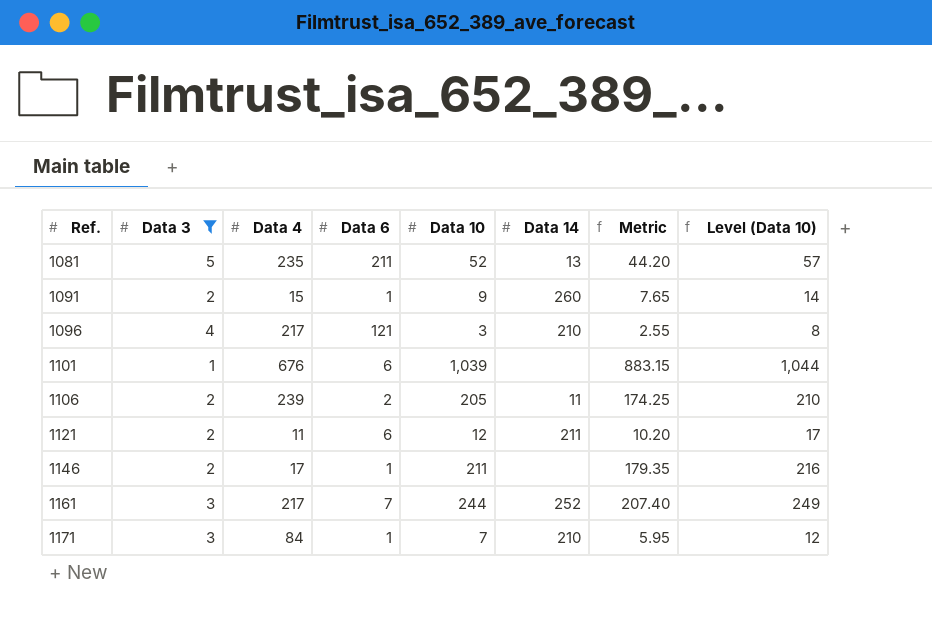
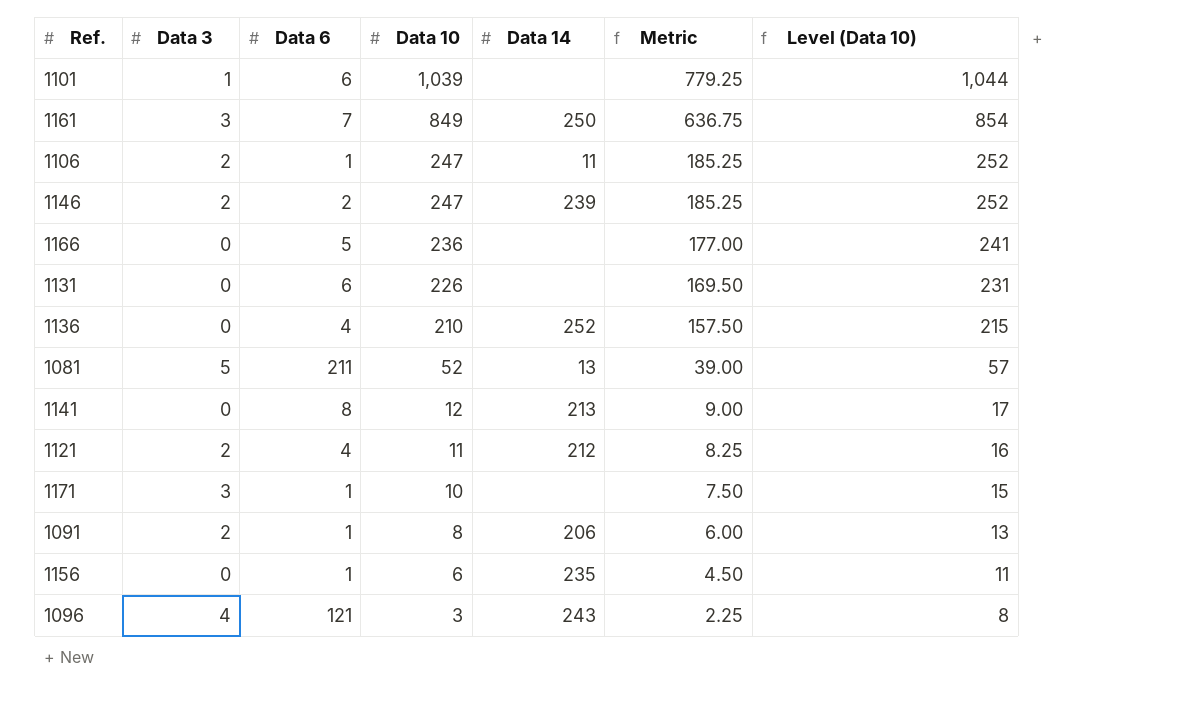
filter: Data 3 != 0 -> none
row order: Ref. ascending -> Data 10 descending
column Data 4 | position: 3 -> none
column Metric | formula: [Data 10] * 0.85 -> [Data 10] * 0.75
1161 | Data 10: 244 -> 849
1161 | Data 14: 252 -> 250
1161 | Level (Data 10): 249 -> 854
1106 | Data 6: 2 -> 1
1106 | Data 10: 205 -> 247
1106 | Level (Data 10): 210 -> 252
1146 | Data 6: 1 -> 2
1146 | Data 10: 211 -> 247
1146 | Data 14: none -> 239
1146 | Level (Data 10): 216 -> 252
1121 | Data 6: 6 -> 4
1121 | Data 10: 12 -> 11
1121 | Data 14: 211 -> 212
1121 | Level (Data 10): 17 -> 16
1171 | Data 10: 7 -> 10
1171 | Data 14: 210 -> none
1171 | Level (Data 10): 12 -> 15
1091 | Data 10: 9 -> 8
1091 | Data 14: 260 -> 206
1091 | Level (Data 10): 14 -> 13
1096 | Data 14: 210 -> 243

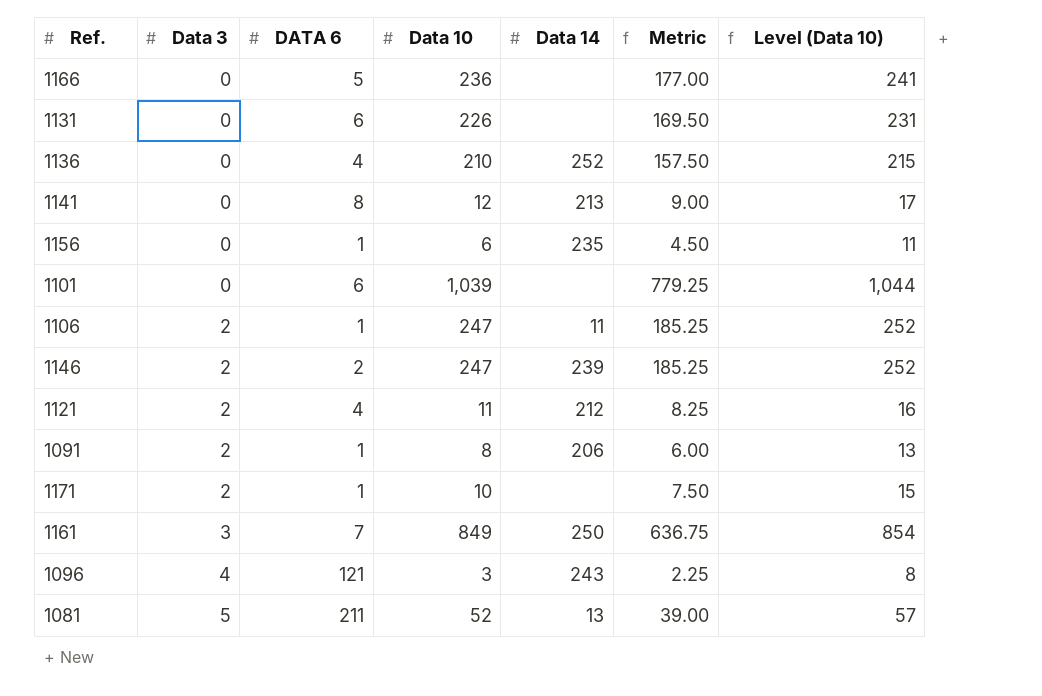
row order: Data 10 descending -> Data 3 ascending
column name: Data 6 -> DATA 6
1101 | Data 3: 1 -> 0
1171 | Data 3: 3 -> 2

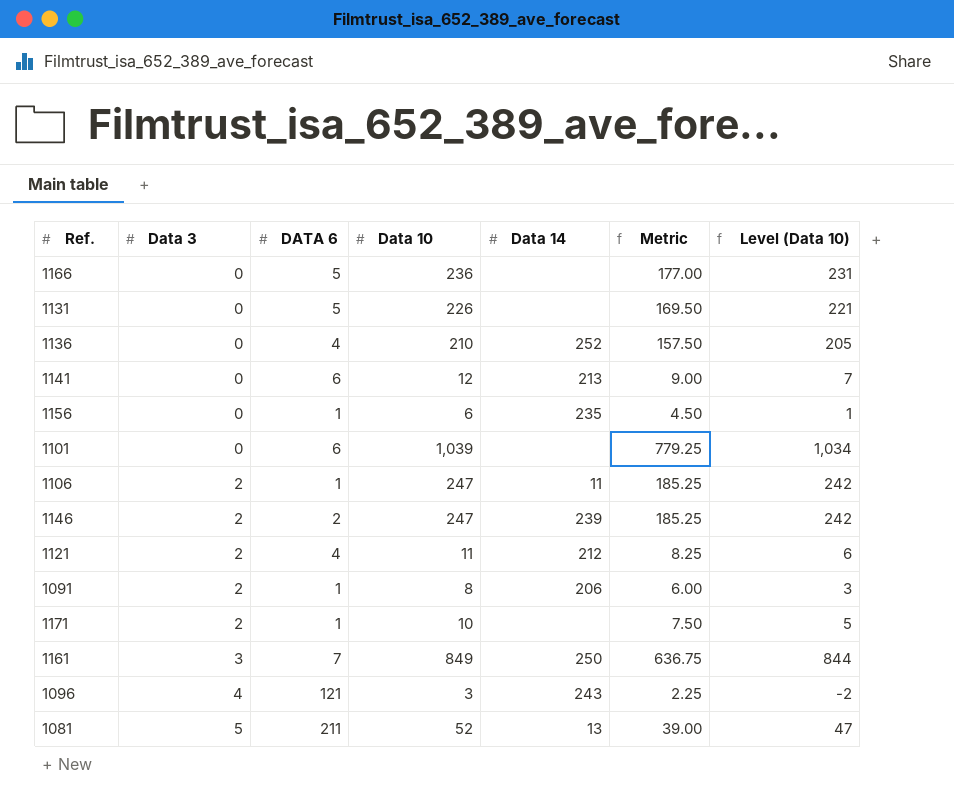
column Level (Data 10) | formula: [Data 10] + 5 -> [Data 10] - 5
1131 | DATA 6: 6 -> 5
1141 | DATA 6: 8 -> 6

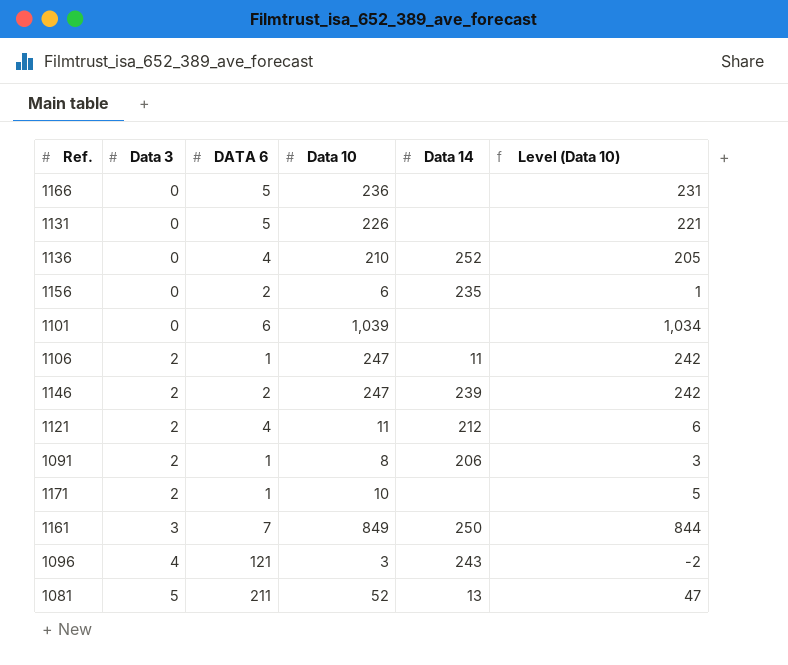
column Metric | formula: [Data 10] * 0.75 -> none
row 1141: 0 | 6 | 12 | 213 | 9.00 | 7 -> none
1156 | DATA 6: 1 -> 2

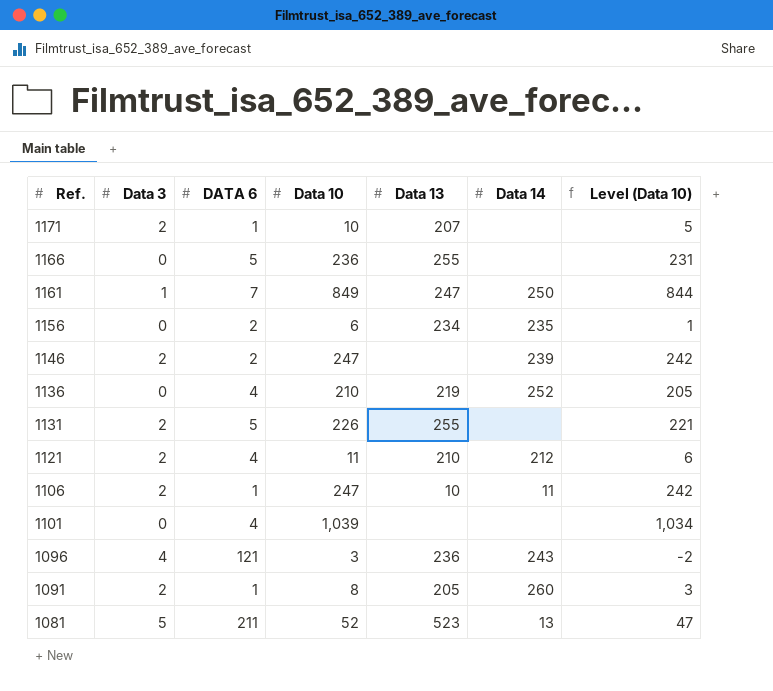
row order: Data 3 ascending -> Ref. descending
column Data 13 | position: none -> 5
1161 | Data 3: 3 -> 1
1131 | Data 3: 0 -> 2
1101 | DATA 6: 6 -> 4
1091 | Data 14: 206 -> 260

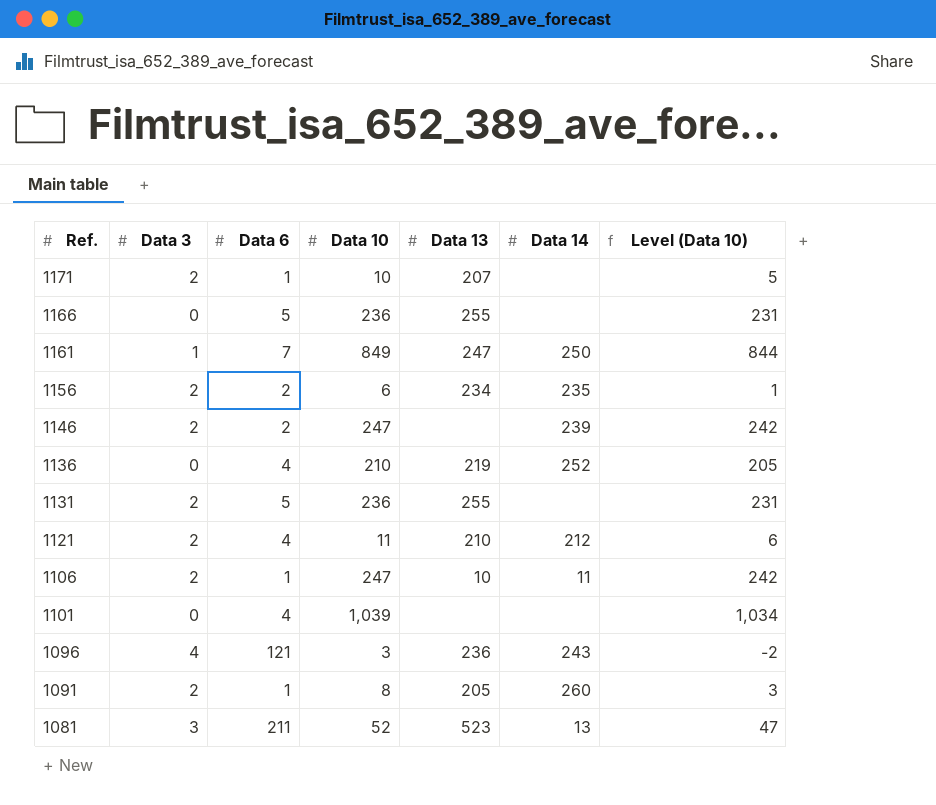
column name: DATA 6 -> Data 6
1156 | Data 3: 0 -> 2
1131 | Data 10: 226 -> 236
1131 | Level (Data 10): 221 -> 231
1081 | Data 3: 5 -> 3

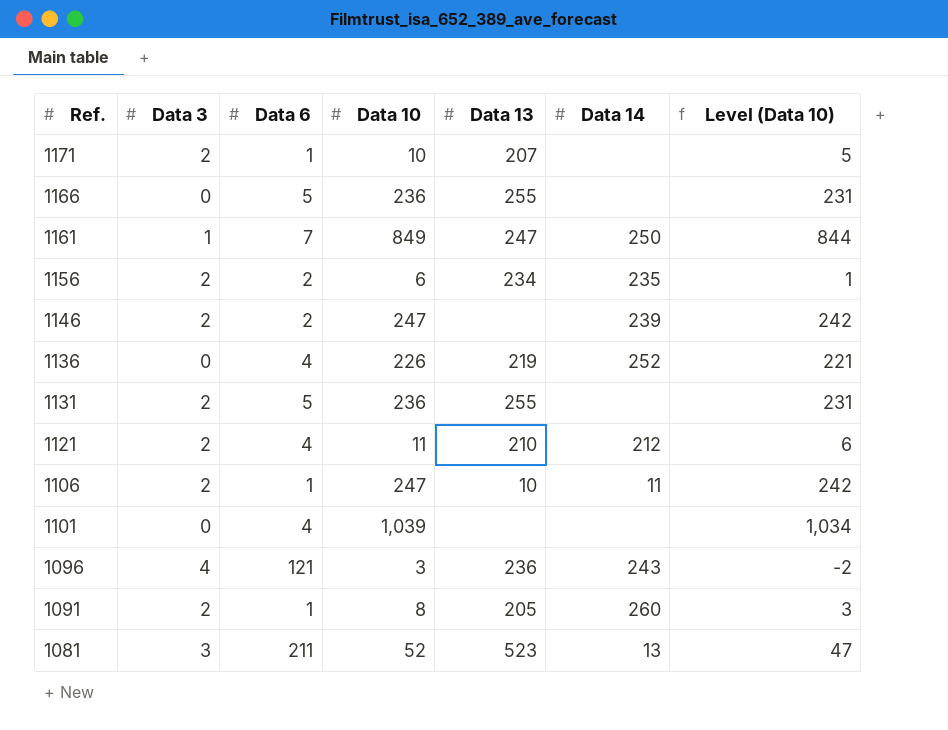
1136 | Data 10: 210 -> 226
1136 | Level (Data 10): 205 -> 221

